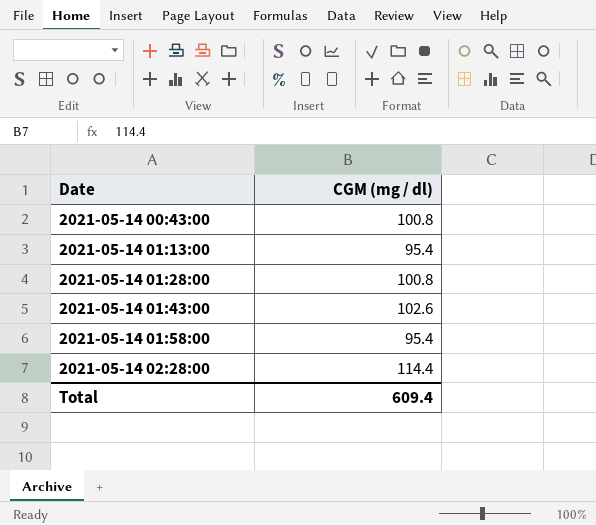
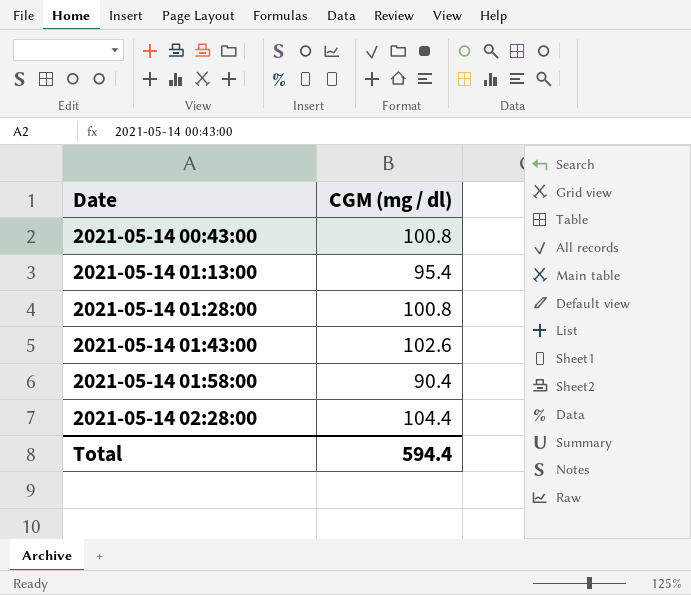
2021-05-14 01:58:00 | CGM (mg / dl): 95.4 -> 90.4
2021-05-14 02:28:00 | CGM (mg / dl): 114.4 -> 104.4
Total | CGM (mg / dl): 609.4 -> 594.4

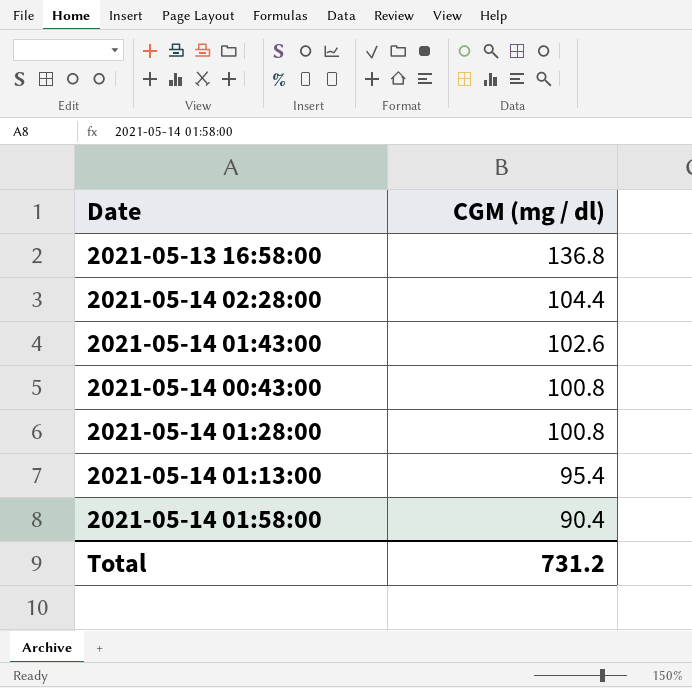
row order: Date ascending -> CGM (mg / dl) descending
row 2021-05-13 16:58:00: none -> 136.8
Total | CGM (mg / dl): 594.4 -> 731.2

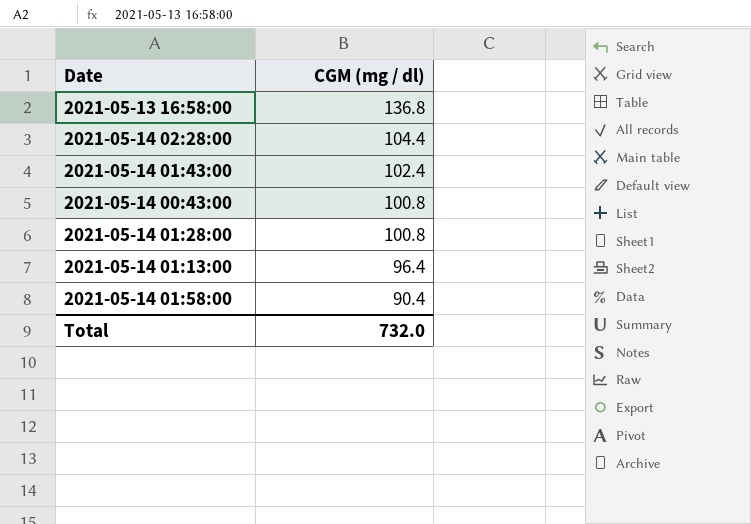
2021-05-14 01:43:00 | CGM (mg / dl): 102.6 -> 102.4
2021-05-14 01:13:00 | CGM (mg / dl): 95.4 -> 96.4
Total | CGM (mg / dl): 731.2 -> 732.0

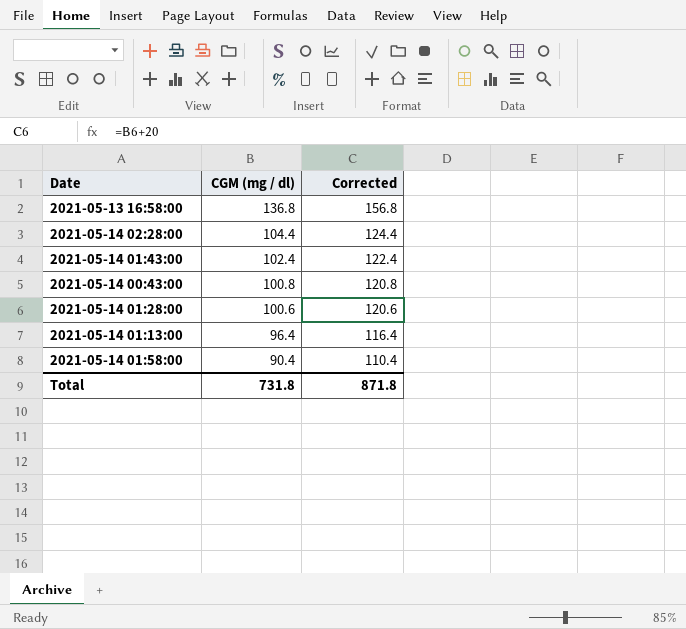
column Corrected | formula: none -> [CGM (mg / dl)] + 20
2021-05-14 01:28:00 | CGM (mg / dl): 100.8 -> 100.6
Total | CGM (mg / dl): 732.0 -> 731.8

